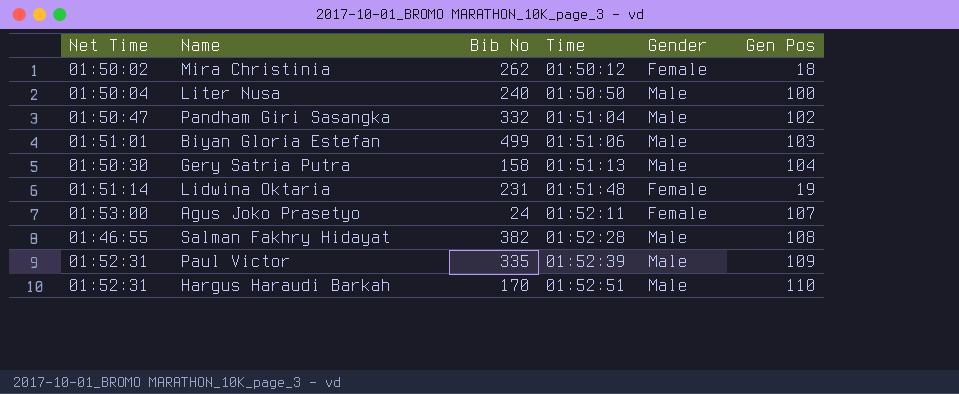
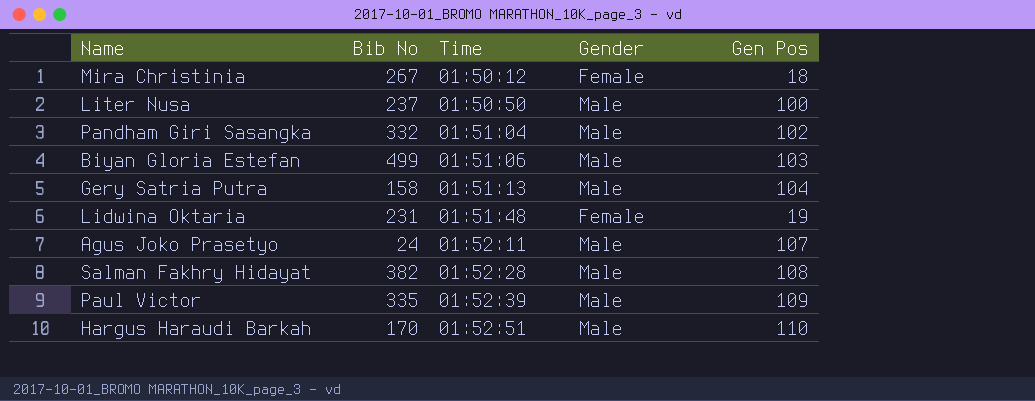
column Net Time | position: 1 -> none
Mira Christinia | Bib No: 262 -> 267
Liter Nusa | Bib No: 240 -> 237
Agus Joko Prasetyo | Gender: Female -> Male

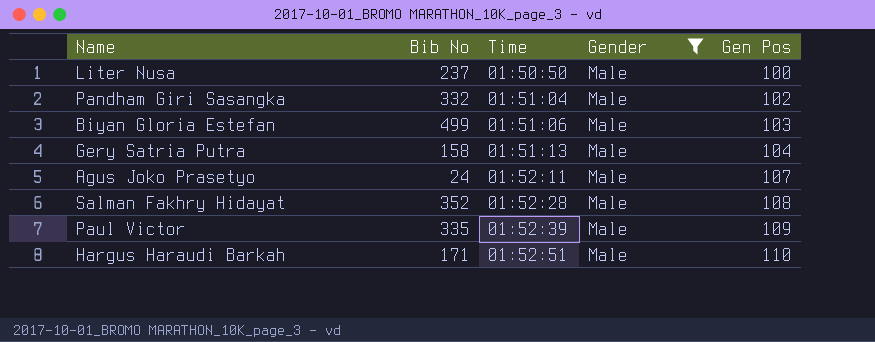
filter: none -> Gender = Male
Salman Fakhry Hidayat | Bib No: 382 -> 352
Hargus Haraudi Barkah | Bib No: 170 -> 171

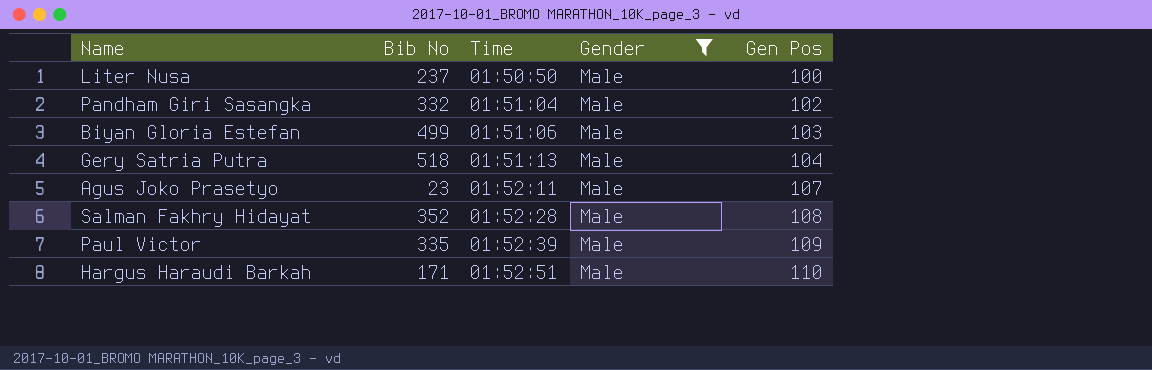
Gery Satria Putra | Bib No: 158 -> 518
Agus Joko Prasetyo | Bib No: 24 -> 23

